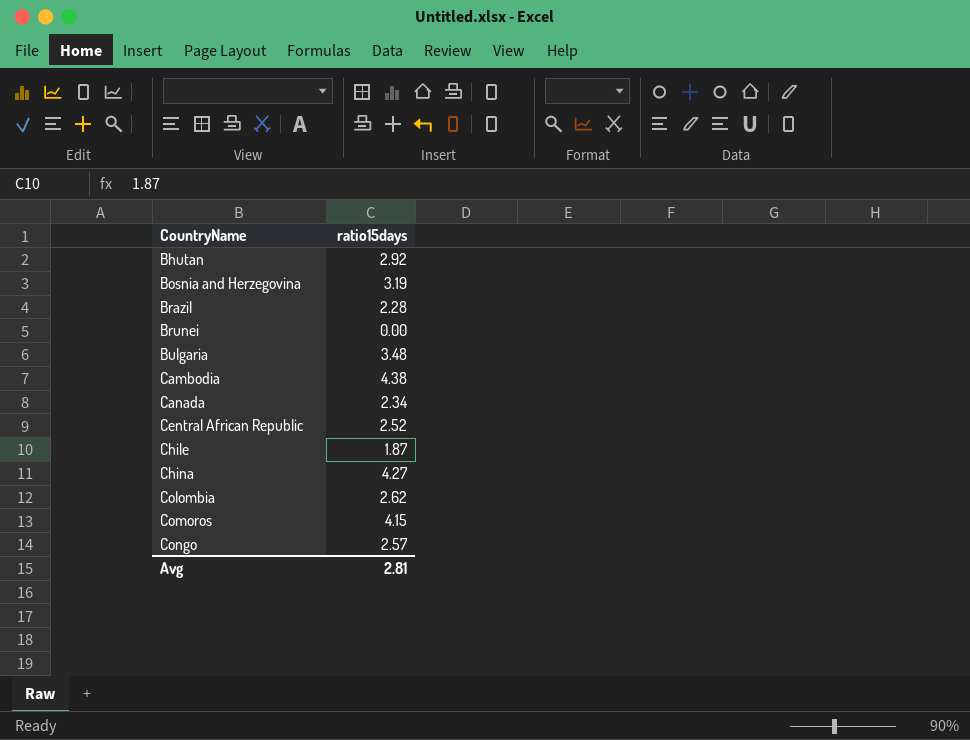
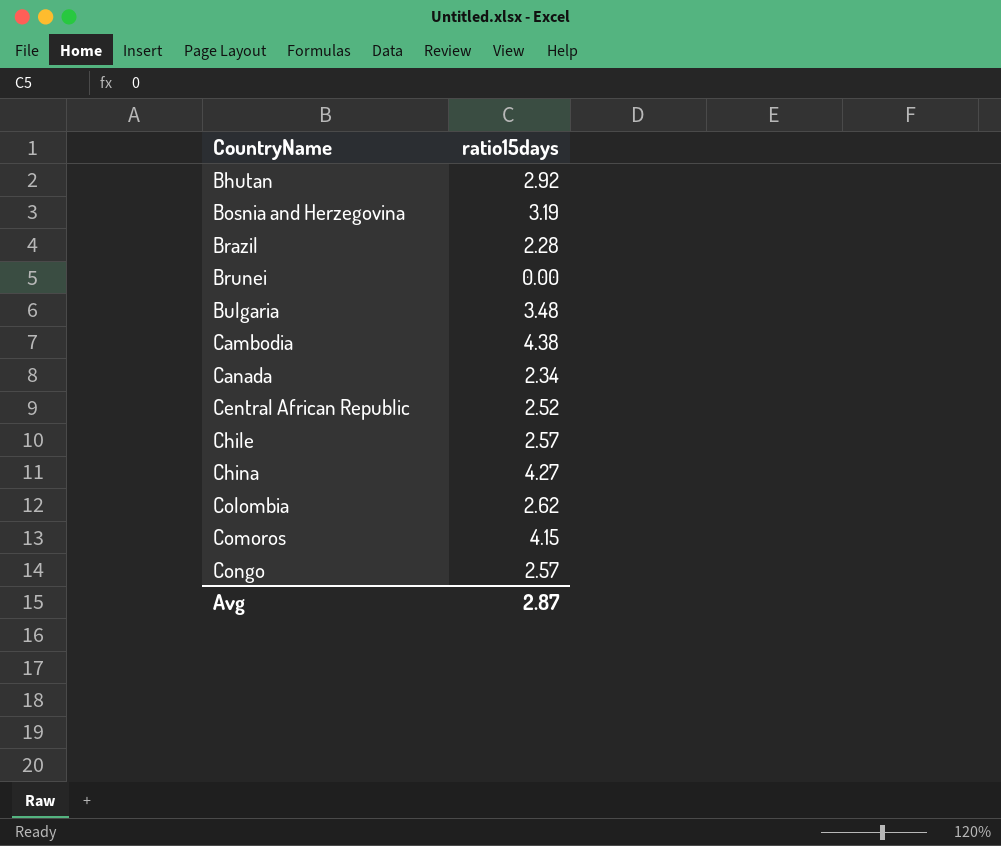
Chile | ratio15days: 1.87 -> 2.57
Avg | ratio15days: 2.81 -> 2.87

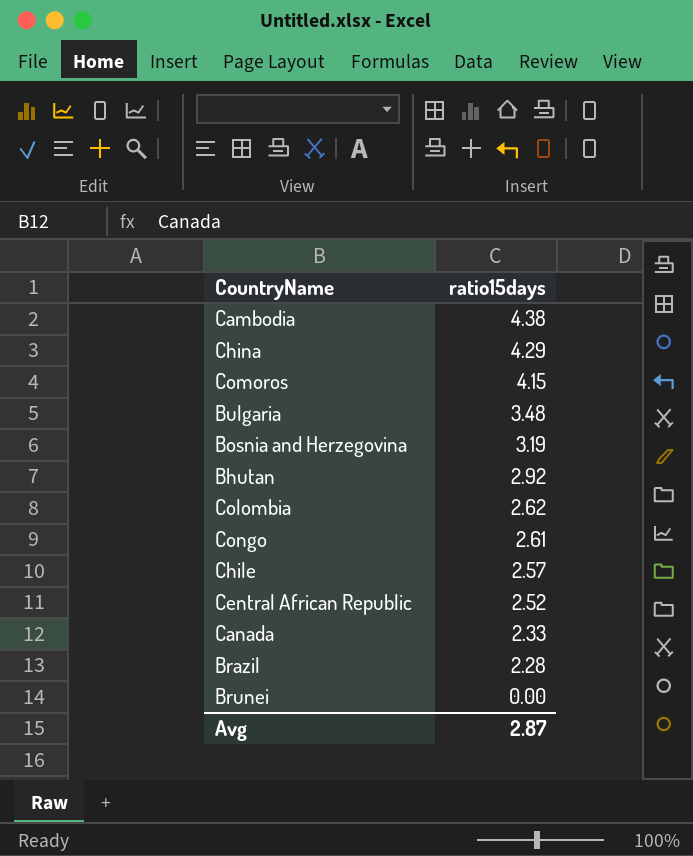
row order: CountryName ascending -> ratio15days descending
China | ratio15days: 4.27 -> 4.29
Congo | ratio15days: 2.57 -> 2.61
Canada | ratio15days: 2.34 -> 2.33

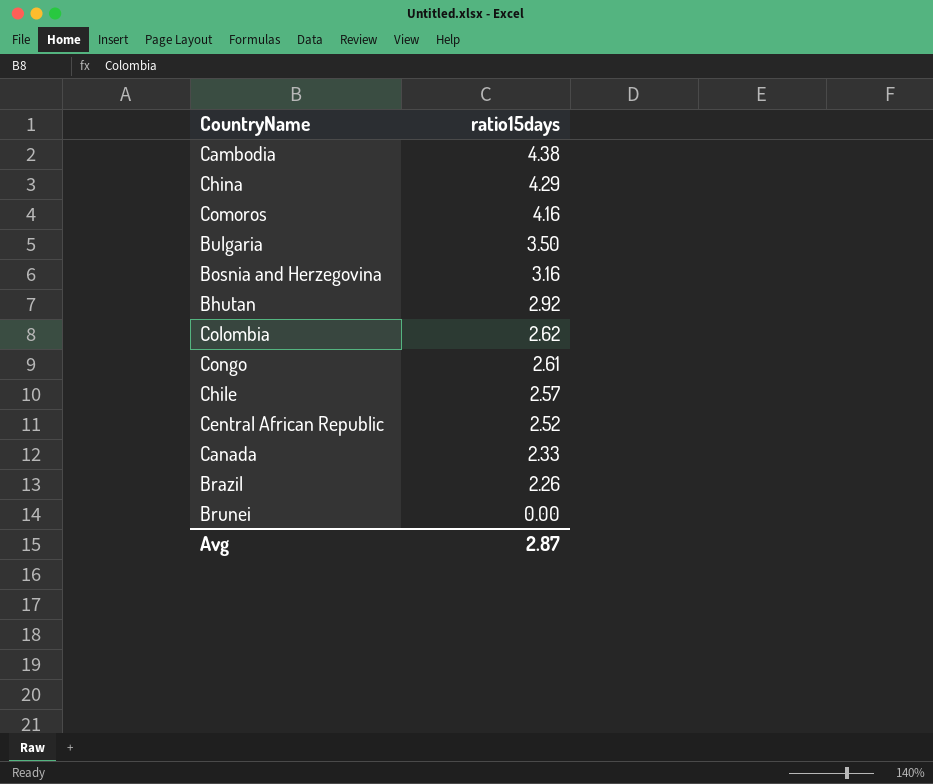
Comoros | ratio15days: 4.15 -> 4.16
Bulgaria | ratio15days: 3.48 -> 3.50
Bosnia and Herzegovina | ratio15days: 3.19 -> 3.16
Brazil | ratio15days: 2.28 -> 2.26

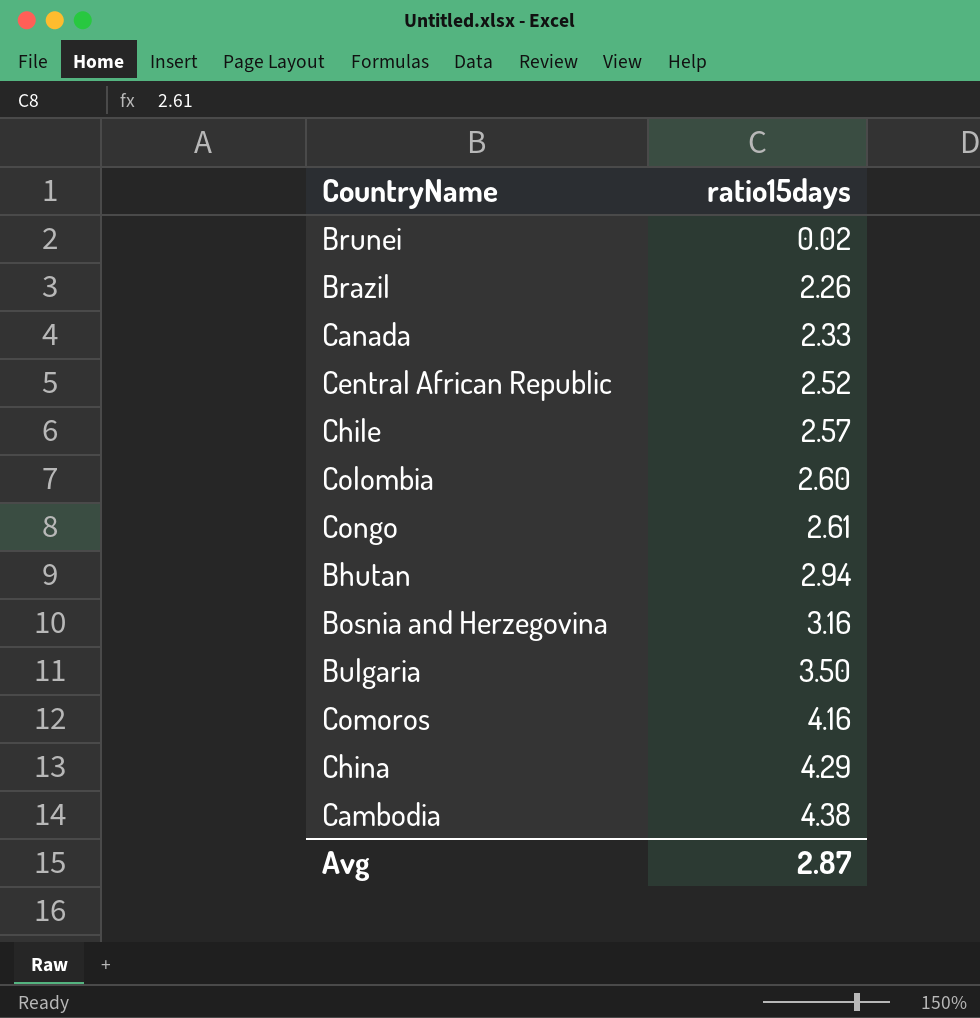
row order: ratio15days descending -> ratio15days ascending
Brunei | ratio15days: 0.00 -> 0.02
Colombia | ratio15days: 2.62 -> 2.60
Bhutan | ratio15days: 2.92 -> 2.94

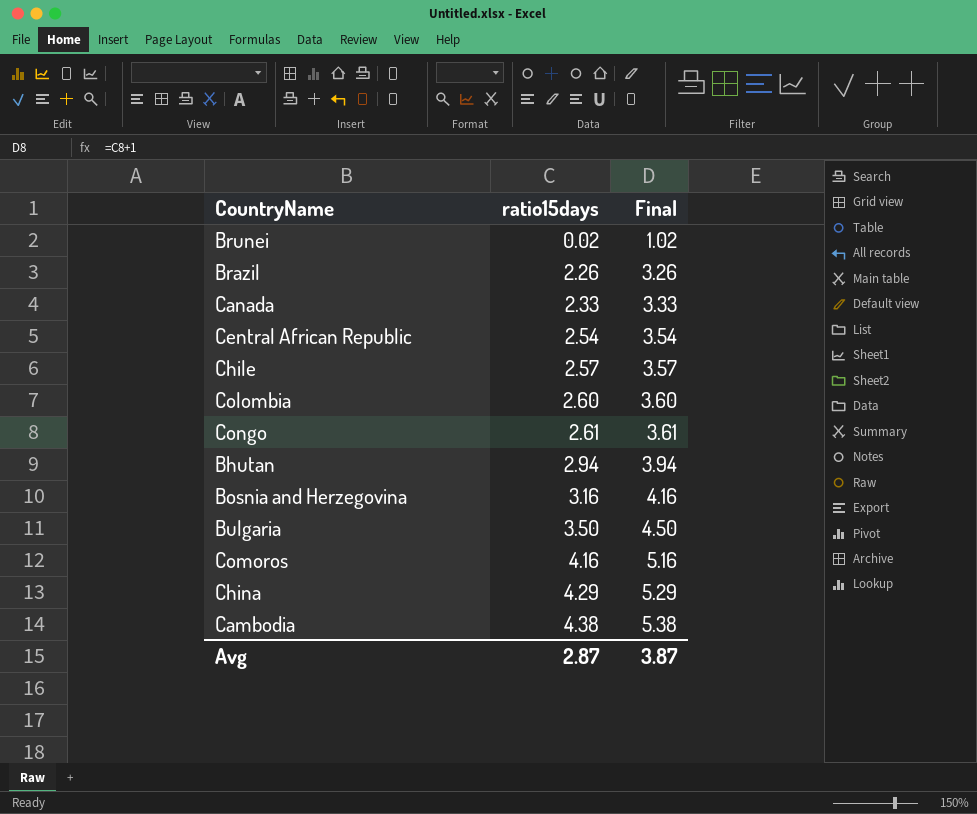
column Final | formula: none -> [ratio15days] + 1
Central African Republic | ratio15days: 2.52 -> 2.54

